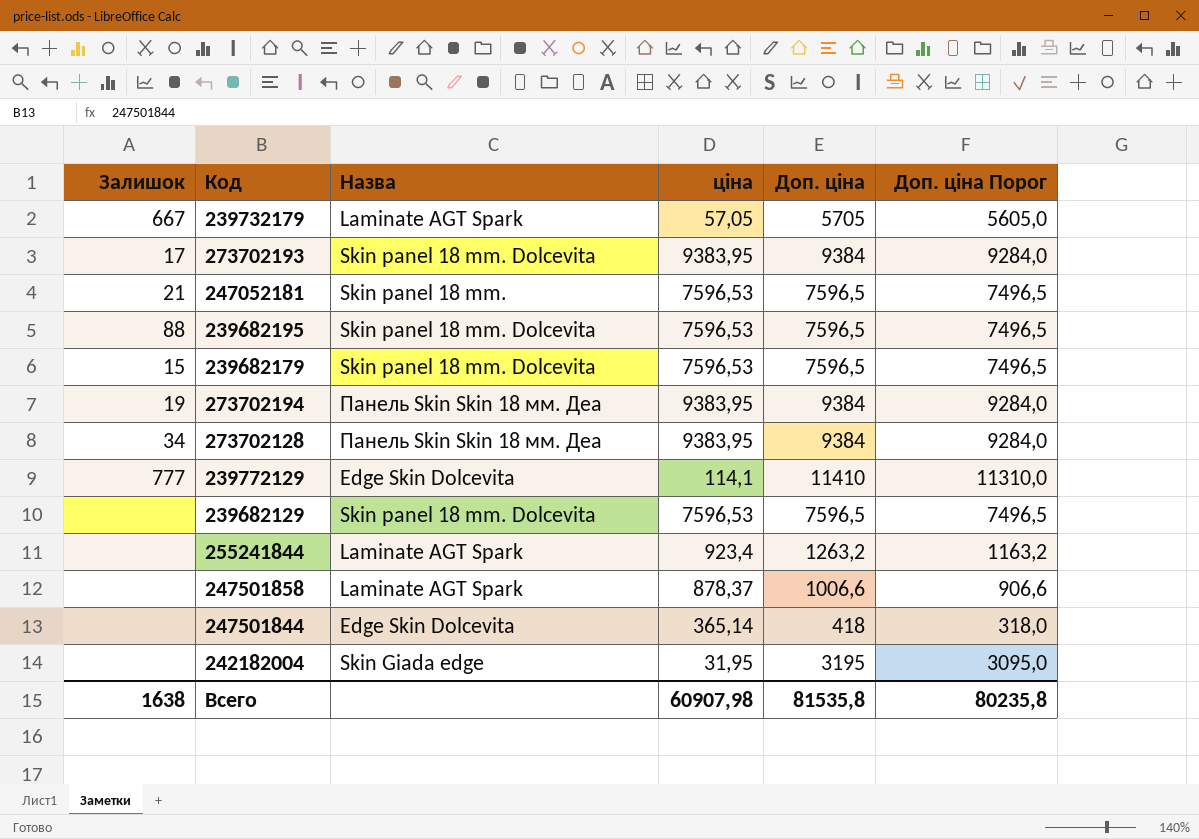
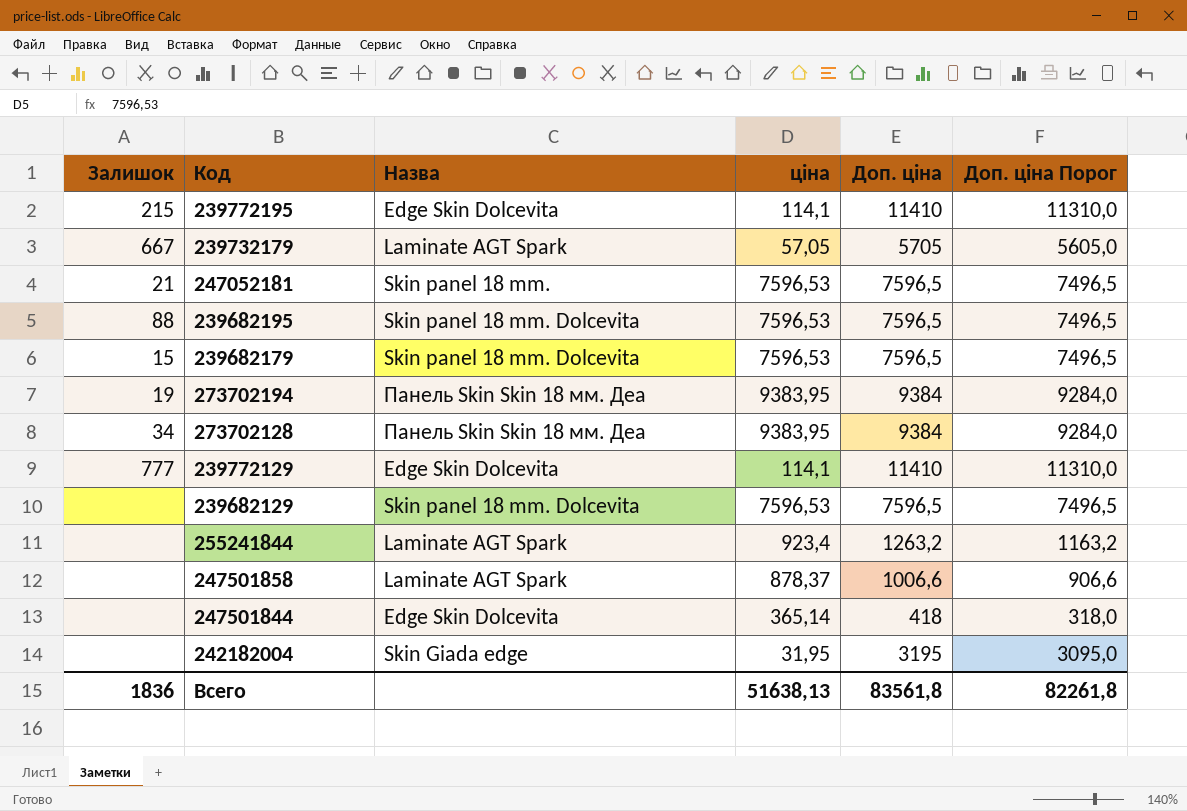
row 273702193: 17 | Skin panel 18 mm. Dolcevita | 9383,95 | 9384 | 9284,0 -> none
row 239772195: none -> 215 | Edge Skin Dolcevita | 114,1 | 11410 | 11310,0
Всего | Залишок: 1638 -> 1836
Всего | ціна: 60907,98 -> 51638,13
Всего | Доп. ціна: 81535,8 -> 83561,8
Всего | Доп. ціна Порог: 80235,8 -> 82261,8

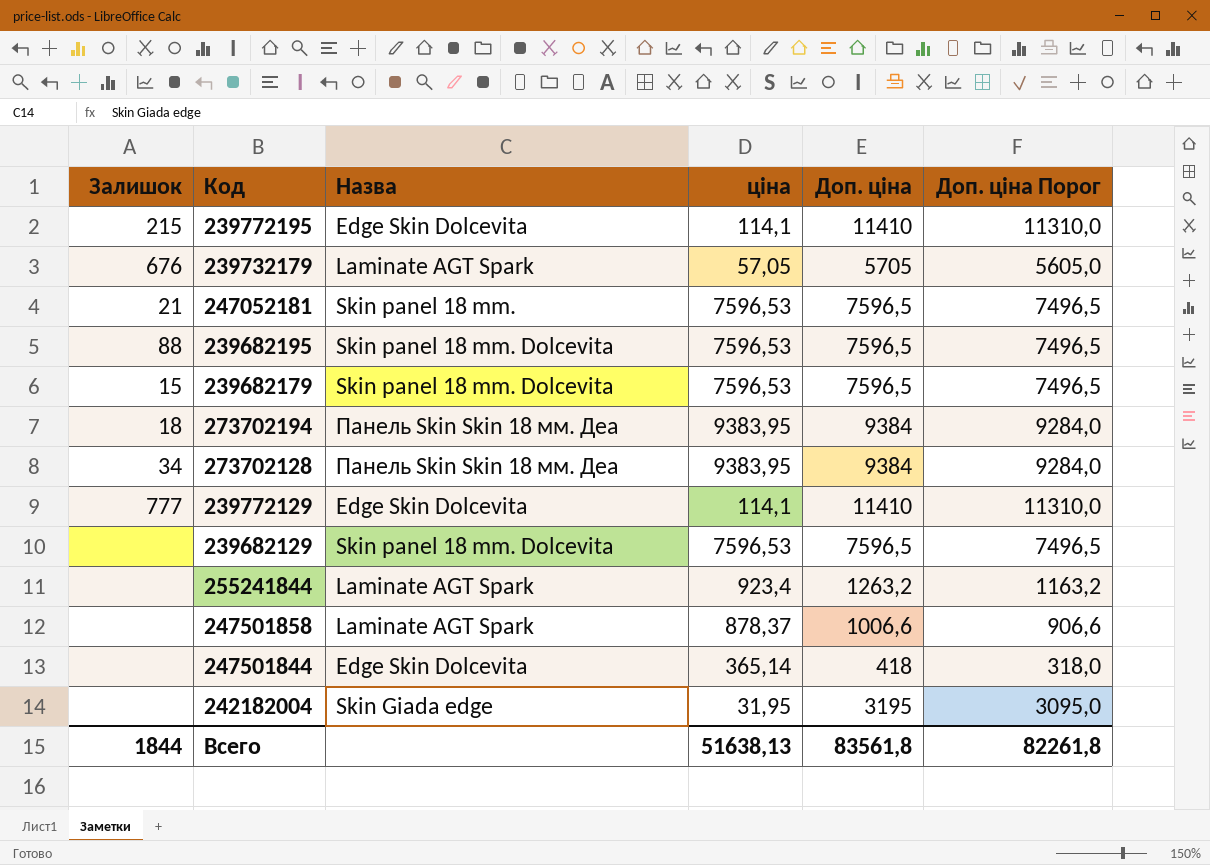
239732179 | Залишок: 667 -> 676
273702194 | Залишок: 19 -> 18
Всего | Залишок: 1836 -> 1844

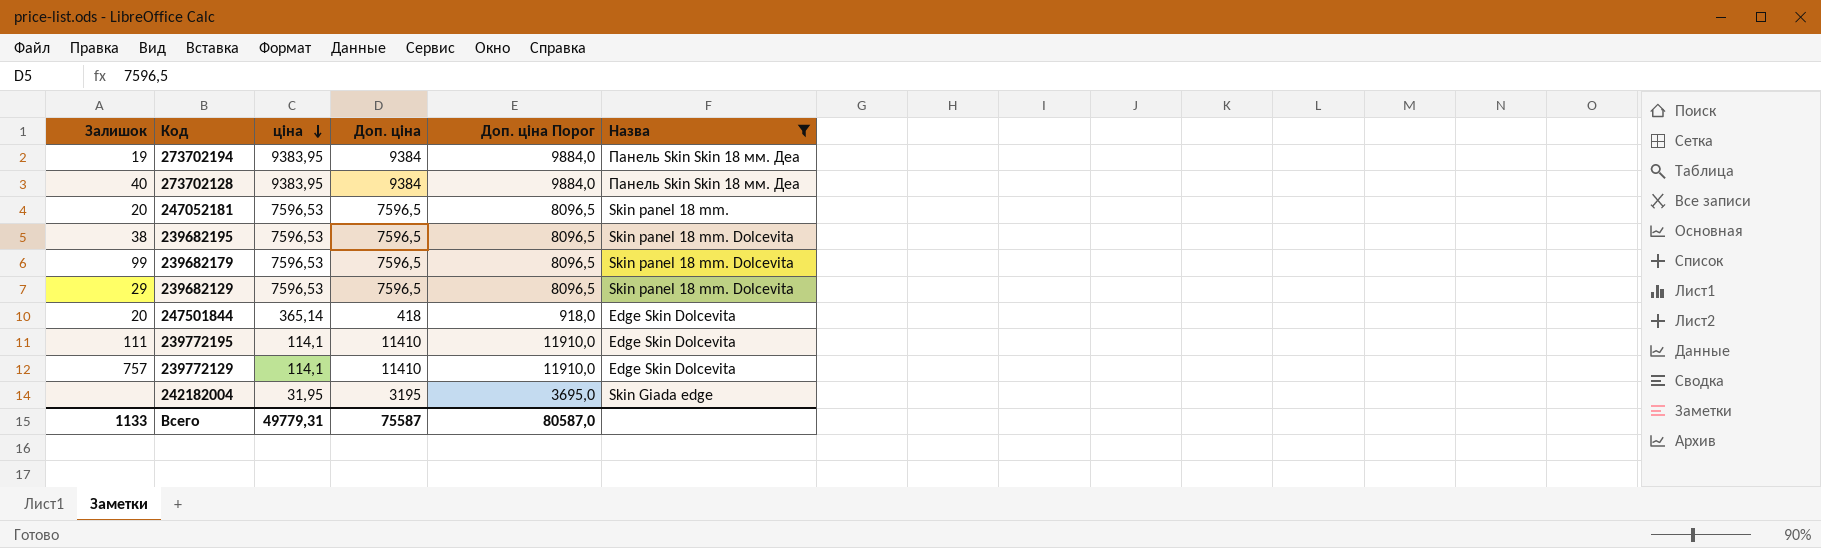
filter: none -> Назва != Laminate AGT Spark
row order: none -> ціна descending
column Доп. ціна Порог | formula: [Доп. ціна] - 100 -> [Доп. ціна] + 500
column Назва | position: 3 -> 6
273702194 | Залишок: 18 -> 19
273702128 | Залишок: 34 -> 40
247052181 | Залишок: 21 -> 20
239682195 | Залишок: 88 -> 38
239682179 | Залишок: 15 -> 99
239682129 | Залишок: none -> 29
247501844 | Залишок: none -> 20
239772195 | Залишок: 215 -> 111
239772129 | Залишок: 777 -> 757
Всего | Залишок: 1844 -> 1133
Всего | ціна: 51638,13 -> 49779,31
Всего | Доп. ціна: 83561,8 -> 75587
Всего | Доп. ціна Порог: 82261,8 -> 80587,0

